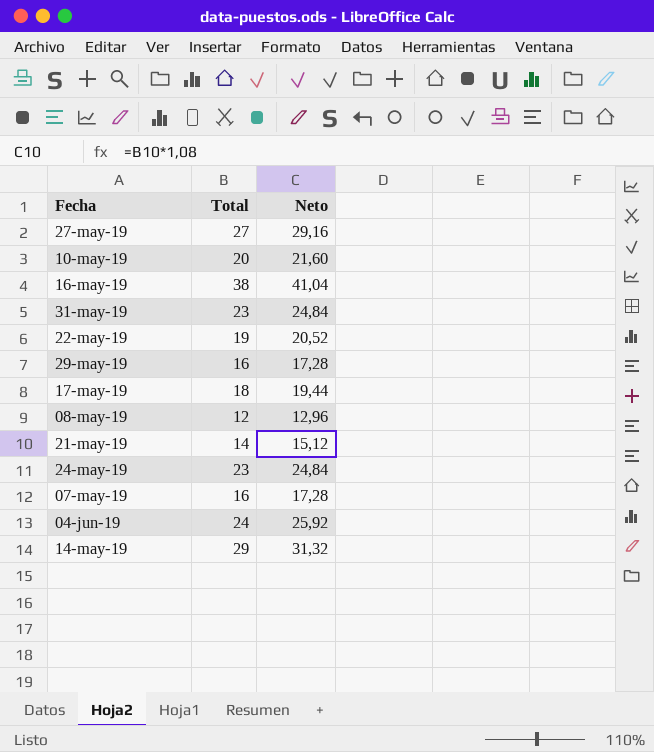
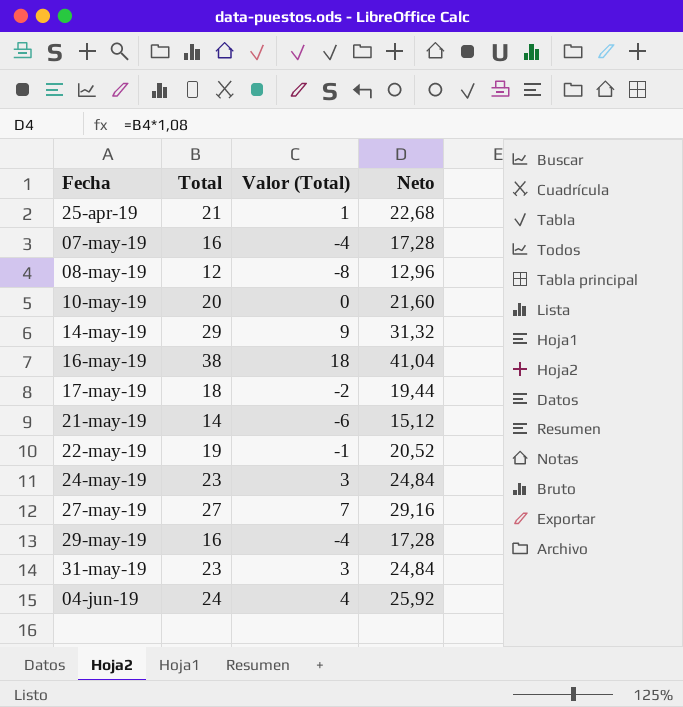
row order: none -> Fecha ascending
column Valor (Total) | formula: none -> [Total] - 20
row 25-apr-19: none -> 21 | 1 | 22,68

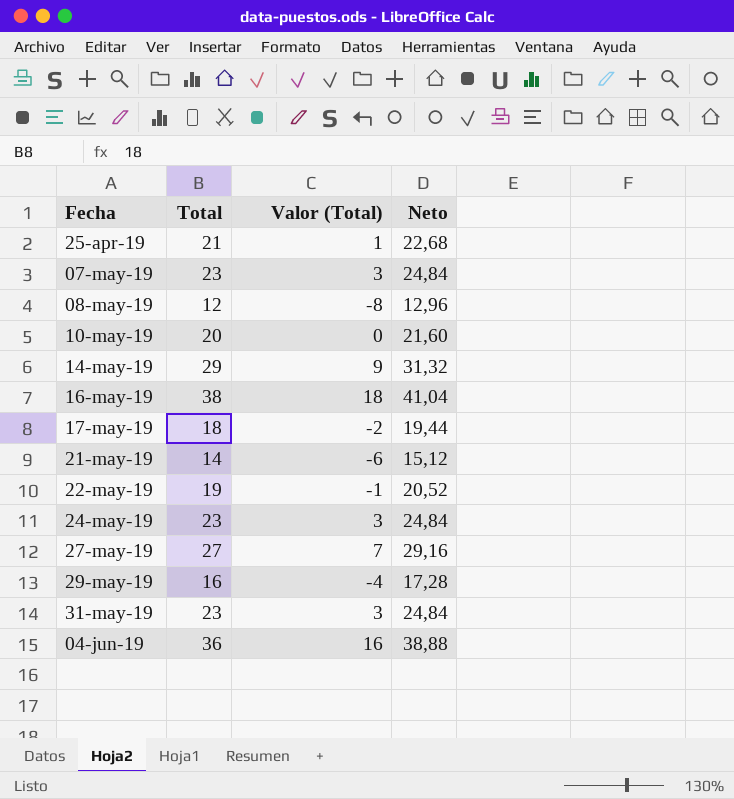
07-may-19 | Total: 16 -> 23
07-may-19 | Valor (Total): -4 -> 3
07-may-19 | Neto: 17,28 -> 24,84
04-jun-19 | Total: 24 -> 36
04-jun-19 | Valor (Total): 4 -> 16
04-jun-19 | Neto: 25,92 -> 38,88

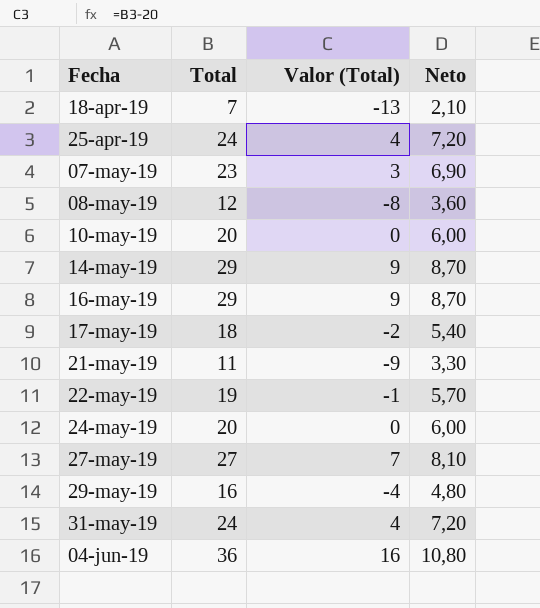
column Neto | formula: [Total] * 1,08 -> [Total] * 0,3
row 18-apr-19: none -> 7 | -13 | 2,10
25-apr-19 | Total: 21 -> 24
25-apr-19 | Valor (Total): 1 -> 4
16-may-19 | Total: 38 -> 29
16-may-19 | Valor (Total): 18 -> 9
21-may-19 | Total: 14 -> 11
21-may-19 | Valor (Total): -6 -> -9
24-may-19 | Total: 23 -> 20
24-may-19 | Valor (Total): 3 -> 0
31-may-19 | Total: 23 -> 24
31-may-19 | Valor (Total): 3 -> 4

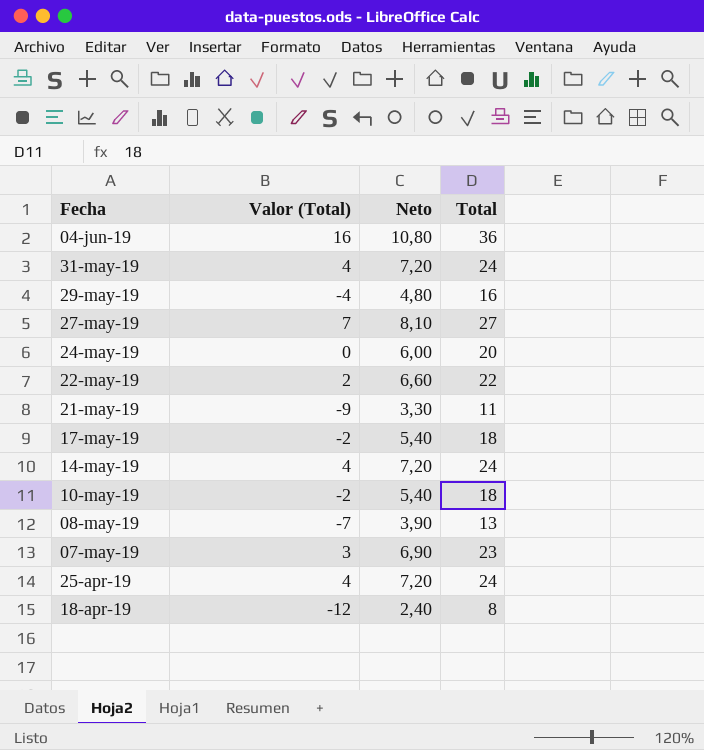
row order: Fecha ascending -> Fecha descending
column Total | position: 2 -> 4
row 16-may-19: 29 | 9 | 8,70 -> none
22-may-19 | Valor (Total): -1 -> 2
22-may-19 | Neto: 5,70 -> 6,60
22-may-19 | Total: 19 -> 22
14-may-19 | Valor (Total): 9 -> 4
14-may-19 | Neto: 8,70 -> 7,20
14-may-19 | Total: 29 -> 24
10-may-19 | Valor (Total): 0 -> -2
10-may-19 | Neto: 6,00 -> 5,40
10-may-19 | Total: 20 -> 18
08-may-19 | Valor (Total): -8 -> -7
08-may-19 | Neto: 3,60 -> 3,90
08-may-19 | Total: 12 -> 13
18-apr-19 | Valor (Total): -13 -> -12
18-apr-19 | Neto: 2,10 -> 2,40
18-apr-19 | Total: 7 -> 8

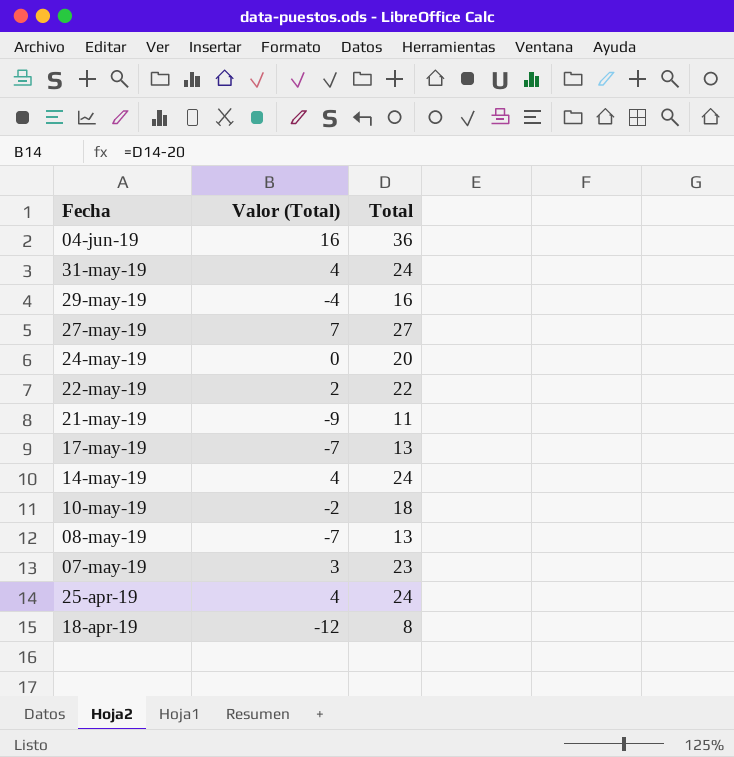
column Neto | formula: [Total] * 0,3 -> none
17-may-19 | Valor (Total): -2 -> -7
17-may-19 | Total: 18 -> 13

